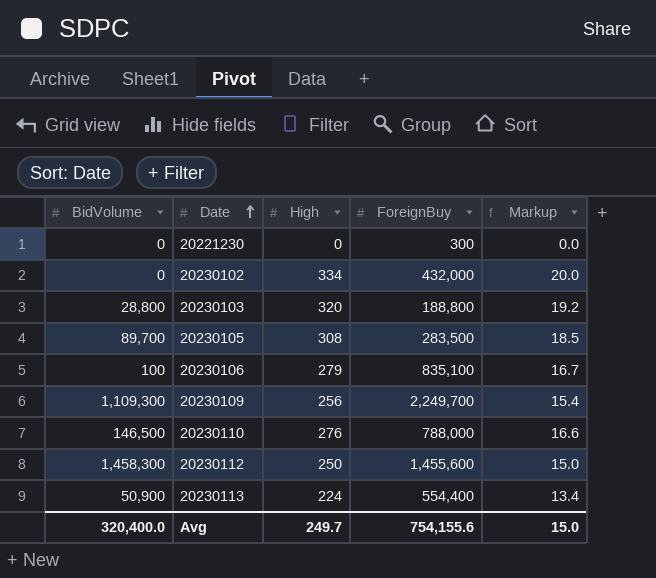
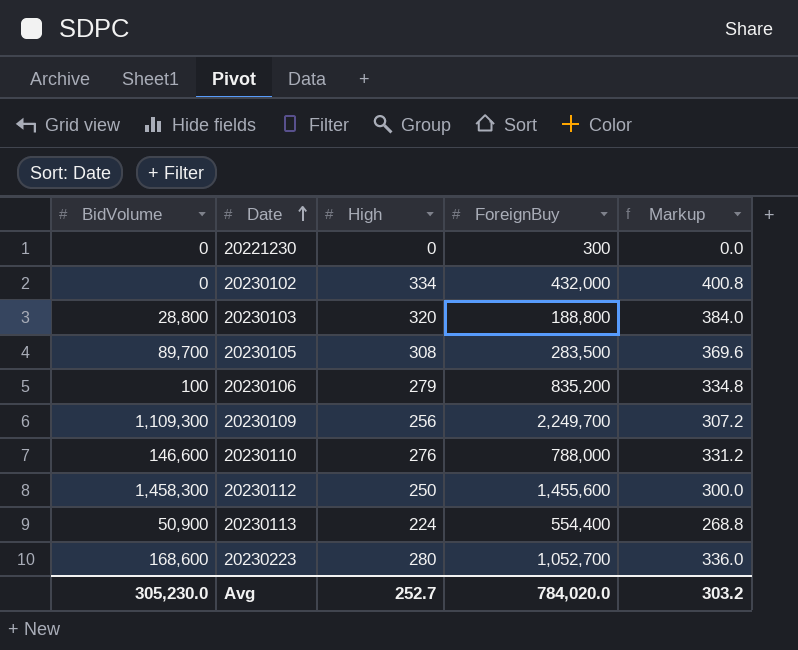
column Markup | formula: [High] * 0.06 -> [High] * 1.2
20230106 | ForeignBuy: 835,100 -> 835,200
20230110 | BidVolume: 146,500 -> 146,600
row 20230223: none -> 168,600 | 280 | 1,052,700 | 336.0
Avg | BidVolume: 320,400.0 -> 305,230.0
Avg | High: 249.7 -> 252.7
Avg | ForeignBuy: 754,155.6 -> 784,020.0
Avg | Markup: 15.0 -> 303.2

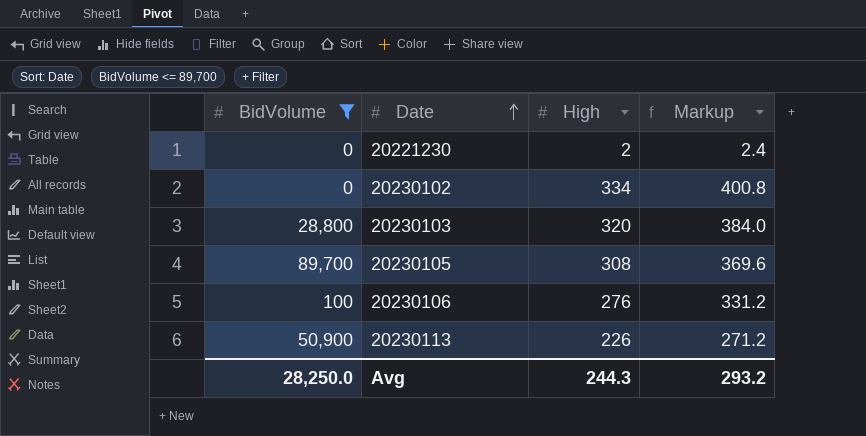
filter: none -> BidVolume <= 89,700
column ForeignBuy | position: 4 -> none
20221230 | High: 0 -> 2
20221230 | Markup: 0.0 -> 2.4
20230106 | High: 279 -> 276
20230106 | Markup: 334.8 -> 331.2
20230113 | High: 224 -> 226
20230113 | Markup: 268.8 -> 271.2
Avg | BidVolume: 305,230.0 -> 28,250.0
Avg | High: 252.7 -> 244.3
Avg | Markup: 303.2 -> 293.2

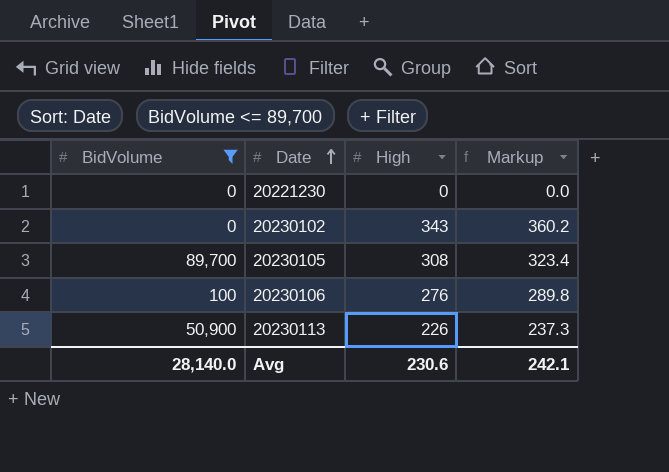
column Markup | formula: [High] * 1.2 -> [High] * 1.05
row 20230103: 28,800 | 320 | 384.0 -> none
20221230 | High: 2 -> 0
20230102 | High: 334 -> 343
Avg | BidVolume: 28,250.0 -> 28,140.0
Avg | High: 244.3 -> 230.6
Avg | Markup: 293.2 -> 242.1

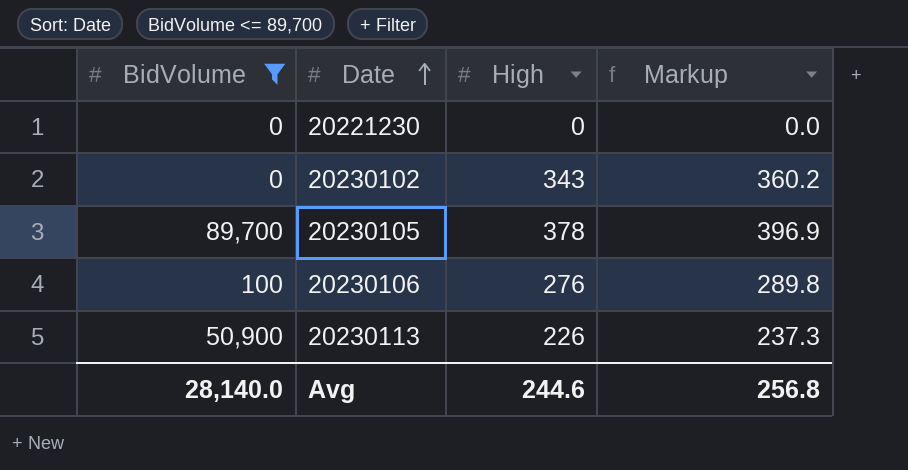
20230105 | High: 308 -> 378
20230105 | Markup: 323.4 -> 396.9
Avg | High: 230.6 -> 244.6
Avg | Markup: 242.1 -> 256.8

